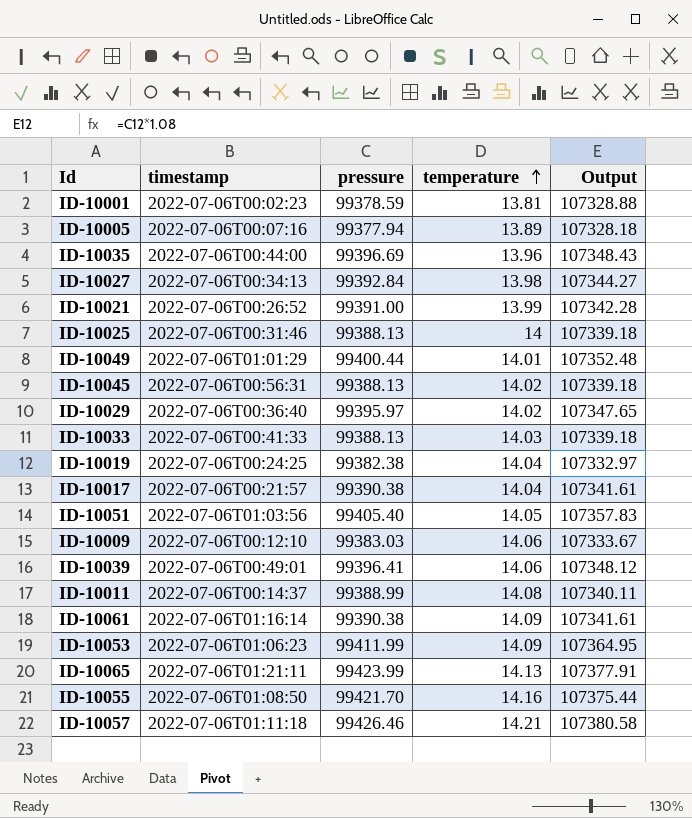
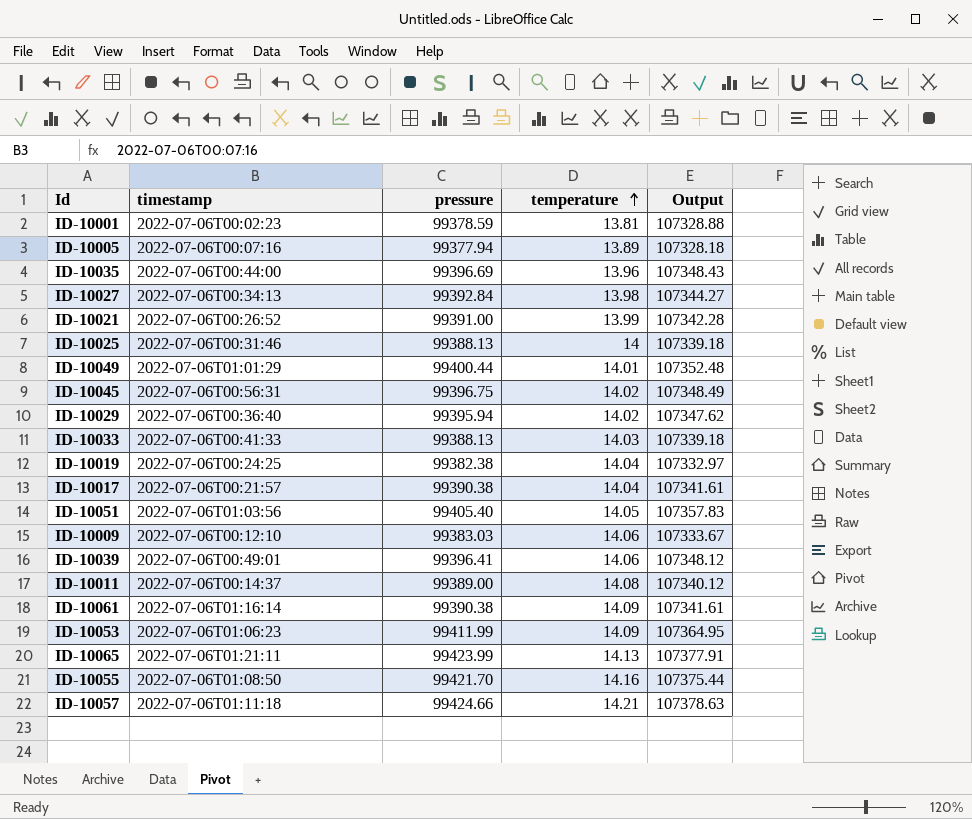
ID-10045 | pressure: 99388.13 -> 99396.75
ID-10045 | Output: 107339.18 -> 107348.49
ID-10029 | pressure: 99395.97 -> 99395.94
ID-10029 | Output: 107347.65 -> 107347.62
ID-10011 | pressure: 99388.99 -> 99389.00
ID-10011 | Output: 107340.11 -> 107340.12
ID-10057 | pressure: 99426.46 -> 99424.66
ID-10057 | Output: 107380.58 -> 107378.63

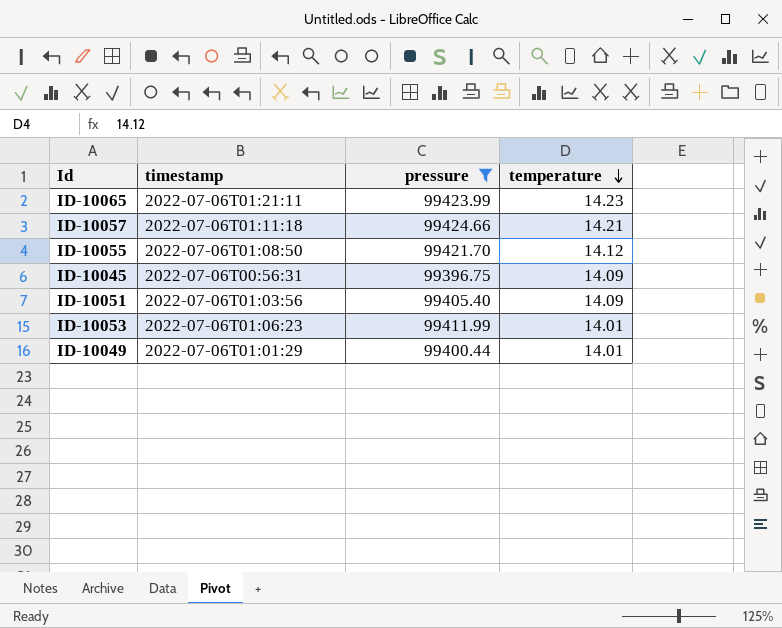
filter: none -> pressure >= 99396.75
row order: temperature ascending -> temperature descending
column Output | formula: [pressure] * 1.08 -> none
ID-10065 | temperature: 14.13 -> 14.23
ID-10055 | temperature: 14.16 -> 14.12
ID-10045 | temperature: 14.02 -> 14.09
ID-10051 | temperature: 14.05 -> 14.09
ID-10053 | temperature: 14.09 -> 14.01

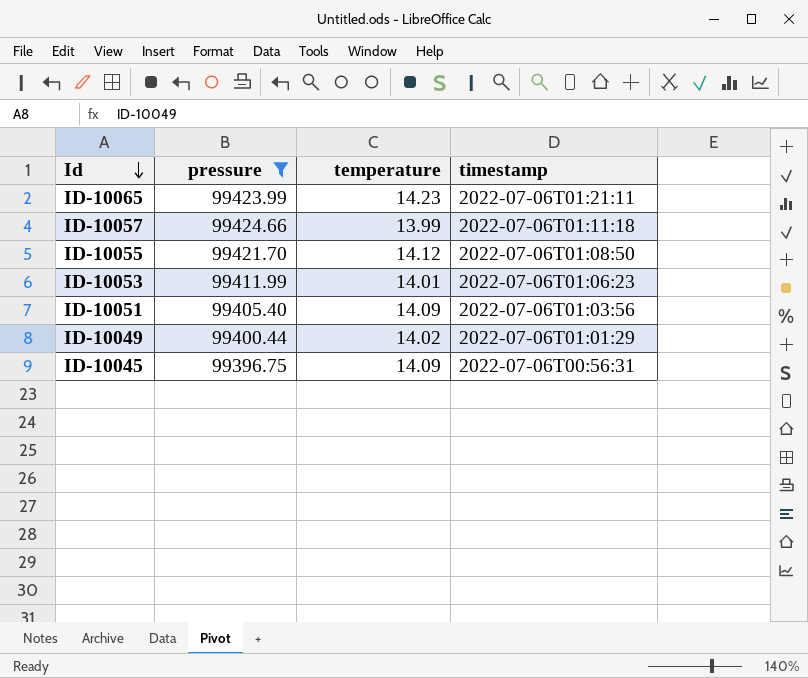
row order: temperature descending -> Id descending
column timestamp | position: 2 -> 4
ID-10057 | temperature: 14.21 -> 13.99
ID-10049 | temperature: 14.01 -> 14.02

